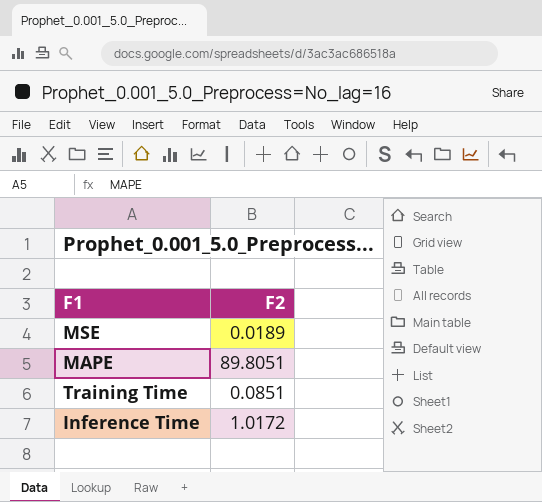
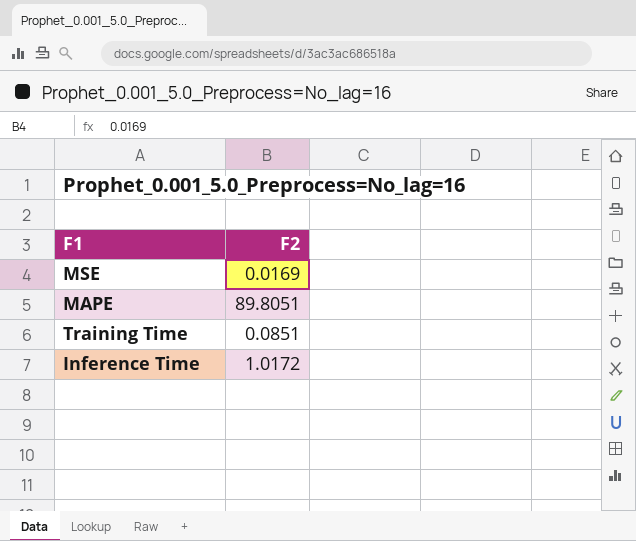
MSE | F2: 0.0189 -> 0.0169

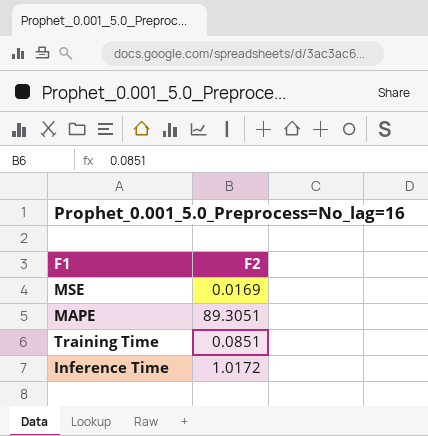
MAPE | F2: 89.8051 -> 89.3051

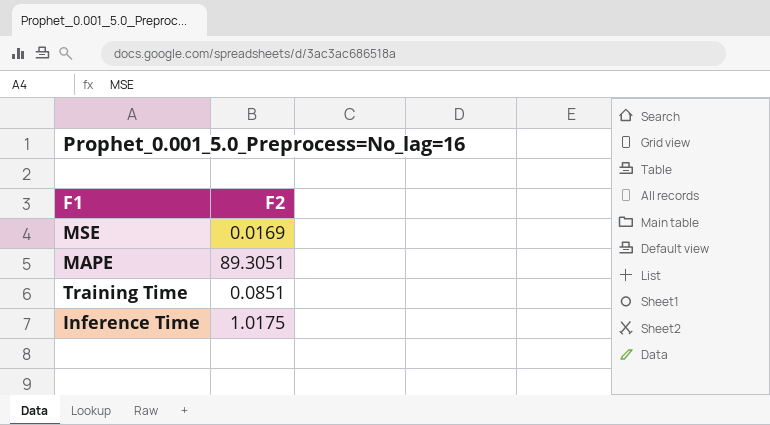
Inference Time | F2: 1.0172 -> 1.0175

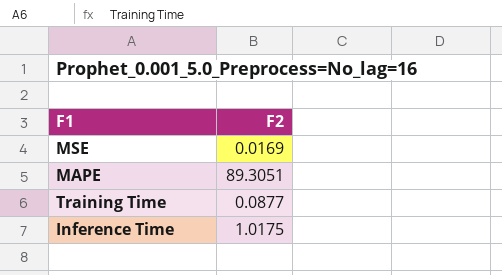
Training Time | F2: 0.0851 -> 0.0877

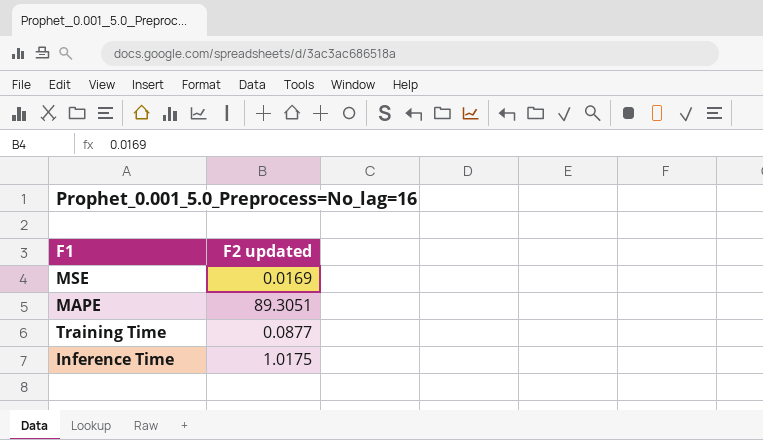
column name: F2 -> F2 updated

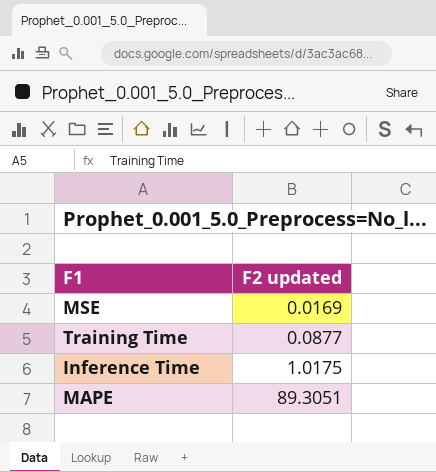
row order: none -> F2 updated ascending

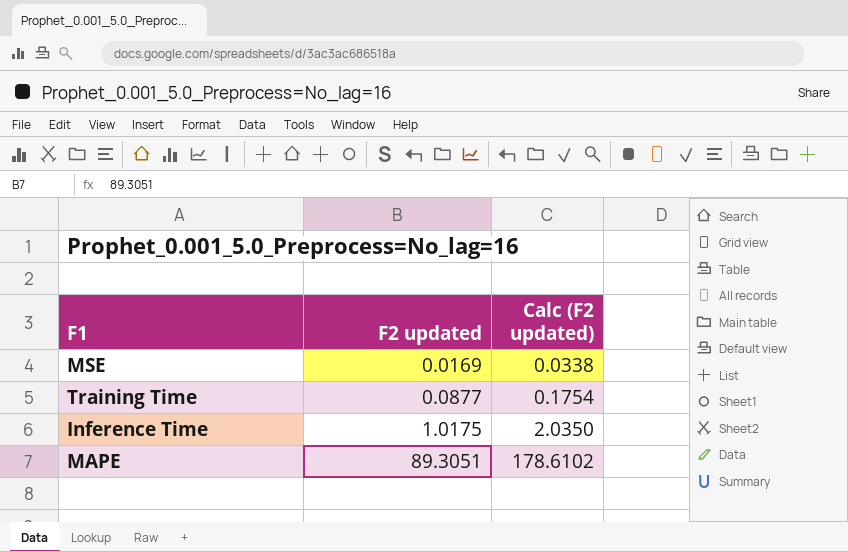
column Calc (F2 updated) | formula: none -> [F2 updated] * 2

